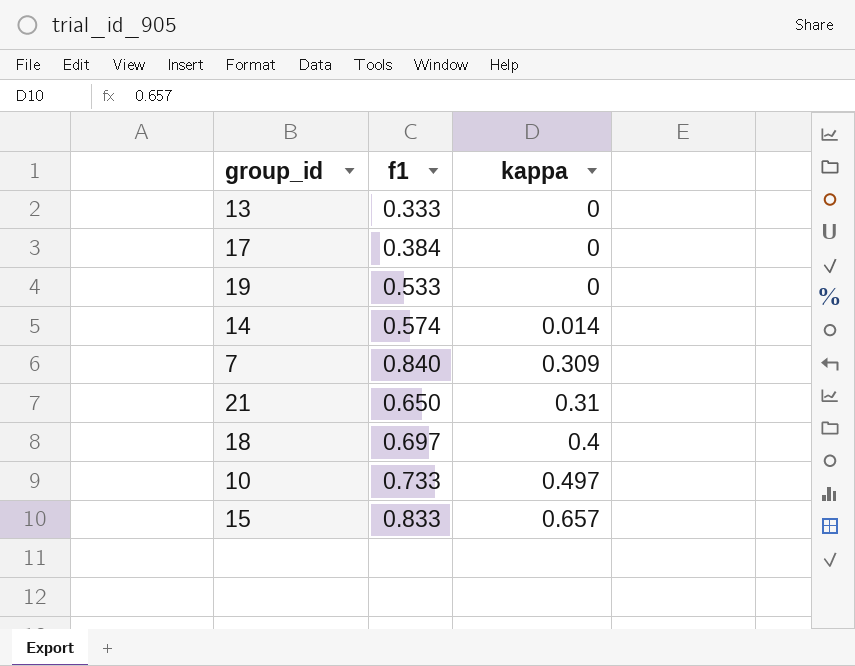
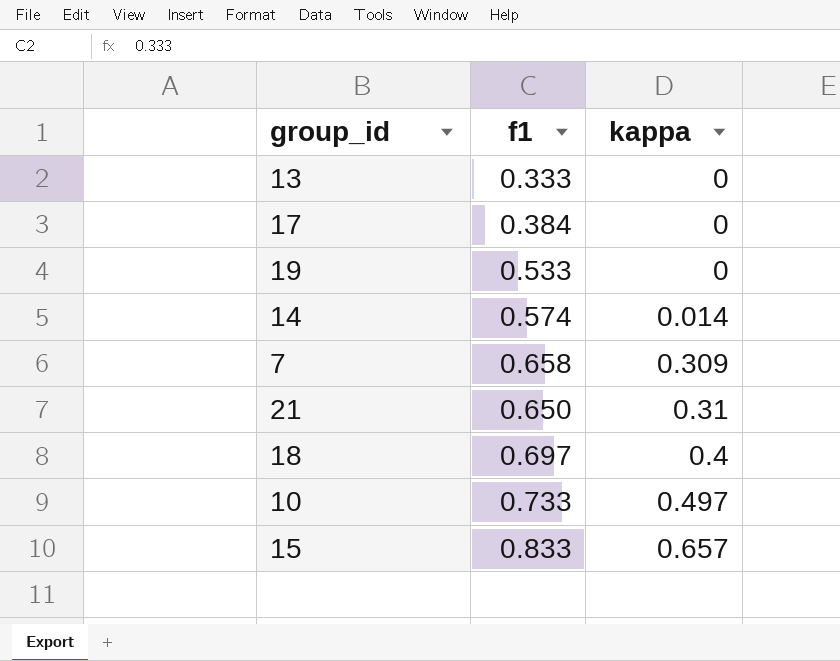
7 | f1: 0.840 -> 0.658

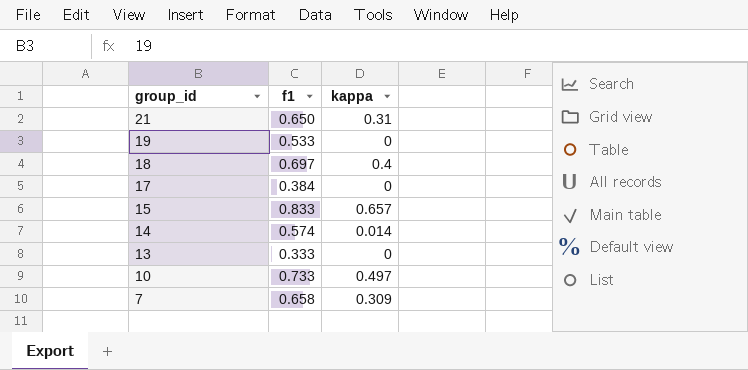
row order: kappa ascending -> group_id descending

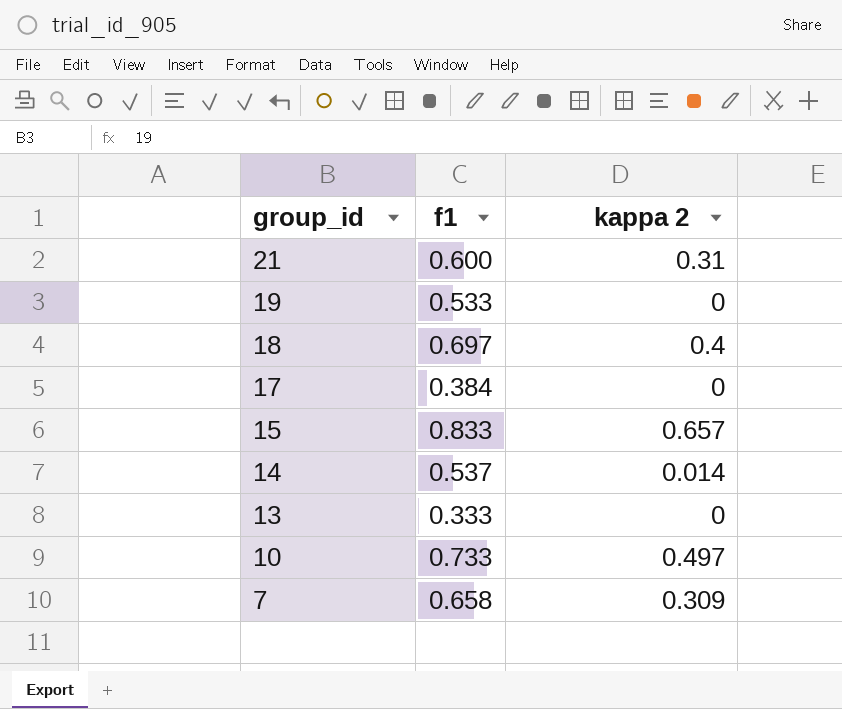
column name: kappa -> kappa 2
21 | f1: 0.650 -> 0.600
14 | f1: 0.574 -> 0.537

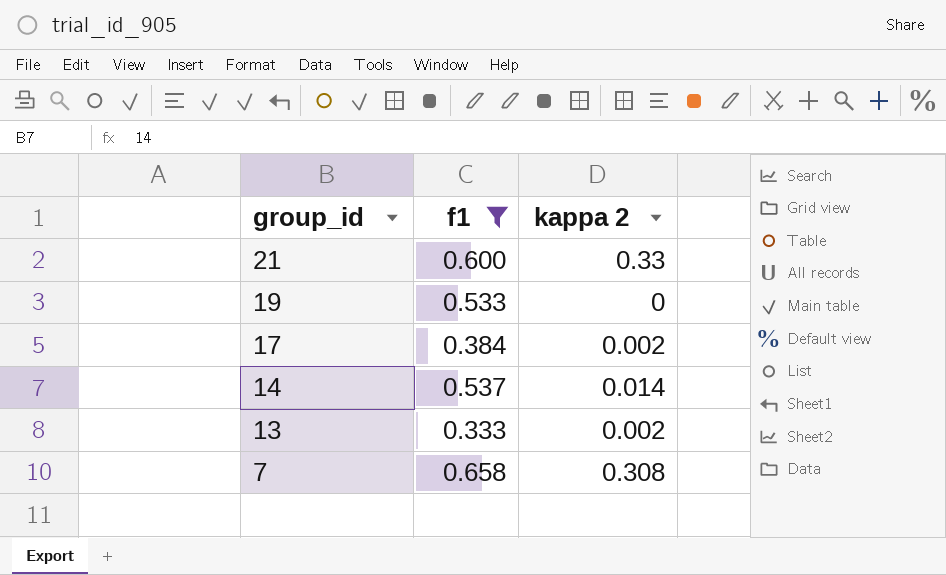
filter: none -> f1 <= 0.658
21 | kappa 2: 0.31 -> 0.33
17 | kappa 2: 0 -> 0.002
13 | kappa 2: 0 -> 0.002
7 | kappa 2: 0.309 -> 0.308

